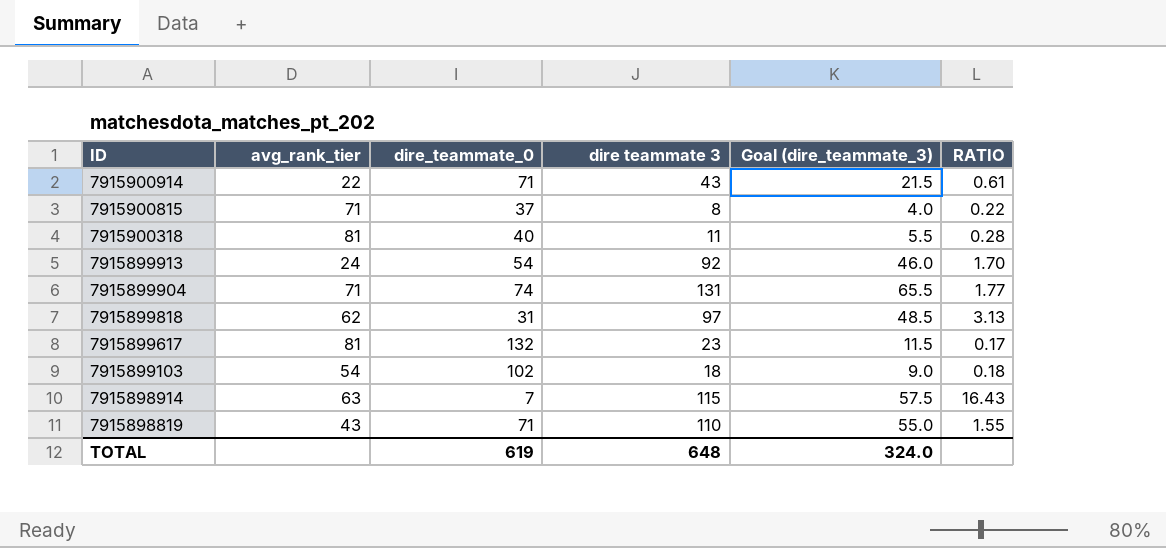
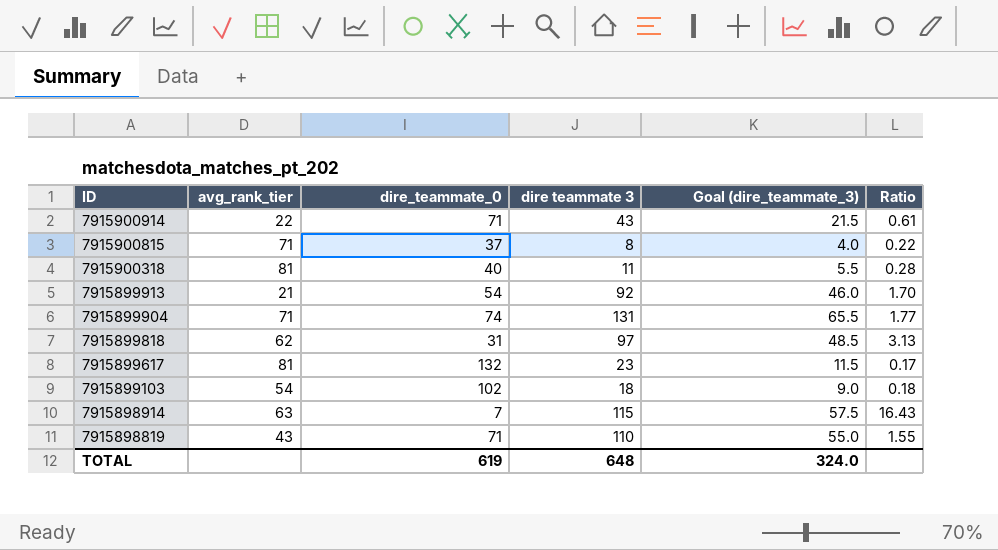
column name: RATIO -> Ratio
7915899913 | avg_rank_tier: 24 -> 21

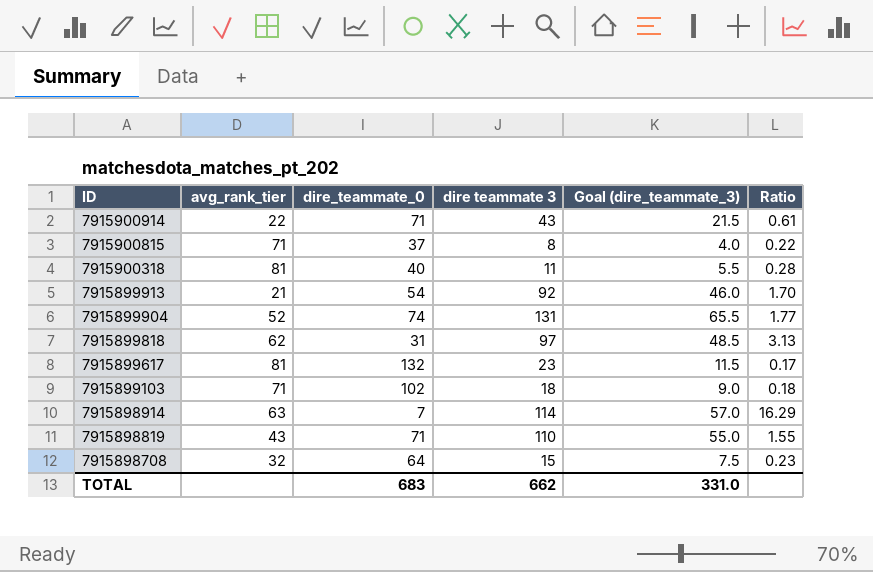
7915899904 | avg_rank_tier: 71 -> 52
7915899103 | avg_rank_tier: 54 -> 71
7915898914 | dire teammate 3: 115 -> 114
7915898914 | Goal (dire_teammate_3): 57.5 -> 57.0
7915898914 | Ratio: 16.43 -> 16.29
row 7915898708: none -> 32 | 64 | 15 | 7.5 | 0.23
TOTAL | dire_teammate_0: 619 -> 683
TOTAL | dire teammate 3: 648 -> 662
TOTAL | Goal (dire_teammate_3): 324.0 -> 331.0

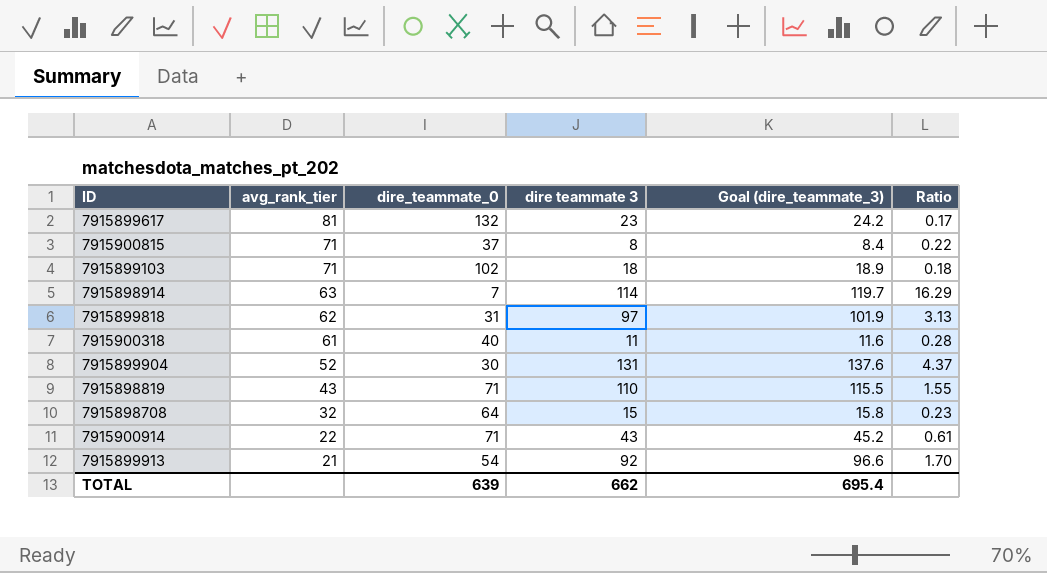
row order: ID descending -> avg_rank_tier descending
column Goal (dire_teammate_3) | formula: [dire teammate 3] * 0.5 -> [dire teammate 3] * 1.05
7915900318 | avg_rank_tier: 81 -> 61
7915899904 | dire_teammate_0: 74 -> 30
7915899904 | Ratio: 1.77 -> 4.37
TOTAL | dire_teammate_0: 683 -> 639
TOTAL | Goal (dire_teammate_3): 331.0 -> 695.4

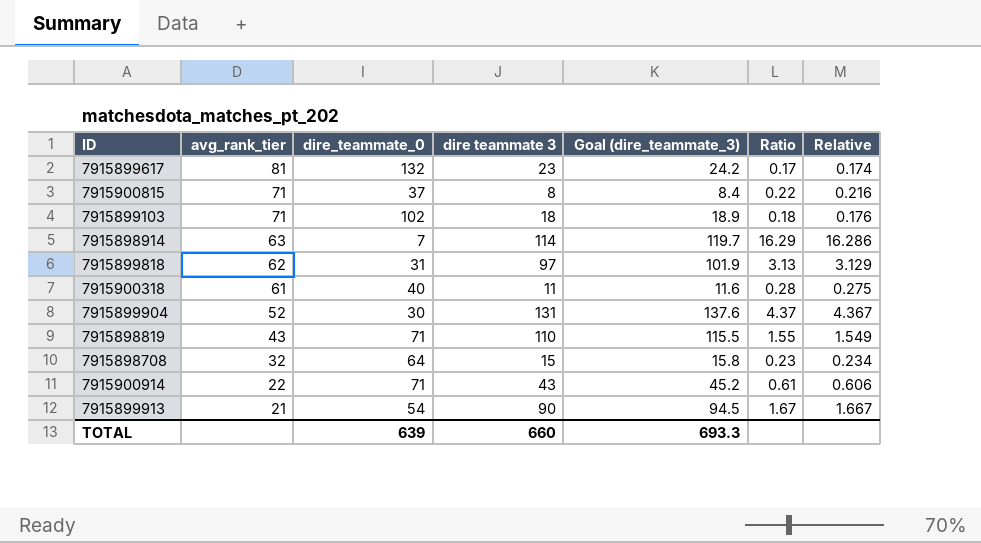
column Relative | formula: none -> [dire teammate 3] / [dire_teammate_0]
7915899913 | dire teammate 3: 92 -> 90
7915899913 | Goal (dire_teammate_3): 96.6 -> 94.5
7915899913 | Ratio: 1.70 -> 1.67
TOTAL | dire teammate 3: 662 -> 660
TOTAL | Goal (dire_teammate_3): 695.4 -> 693.3

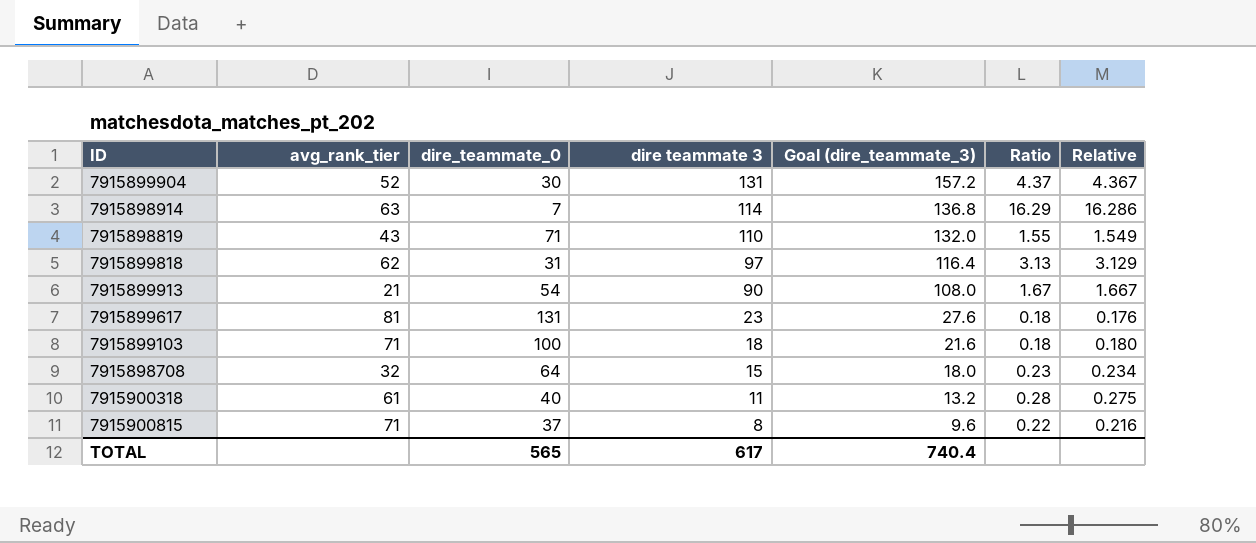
row order: avg_rank_tier descending -> dire teammate 3 descending
column Goal (dire_teammate_3) | formula: [dire teammate 3] * 1.05 -> [dire teammate 3] * 1.2
row 7915900914: 22 | 71 | 43 | 45.2 | 0.61 | 0.606 -> none
7915899617 | dire_teammate_0: 132 -> 131
7915899617 | Ratio: 0.17 -> 0.18
7915899617 | Relative: 0.174 -> 0.176
7915899103 | dire_teammate_0: 102 -> 100
7915899103 | Relative: 0.176 -> 0.180
TOTAL | dire_teammate_0: 639 -> 565
TOTAL | dire teammate 3: 660 -> 617
TOTAL | Goal (dire_teammate_3): 693.3 -> 740.4

